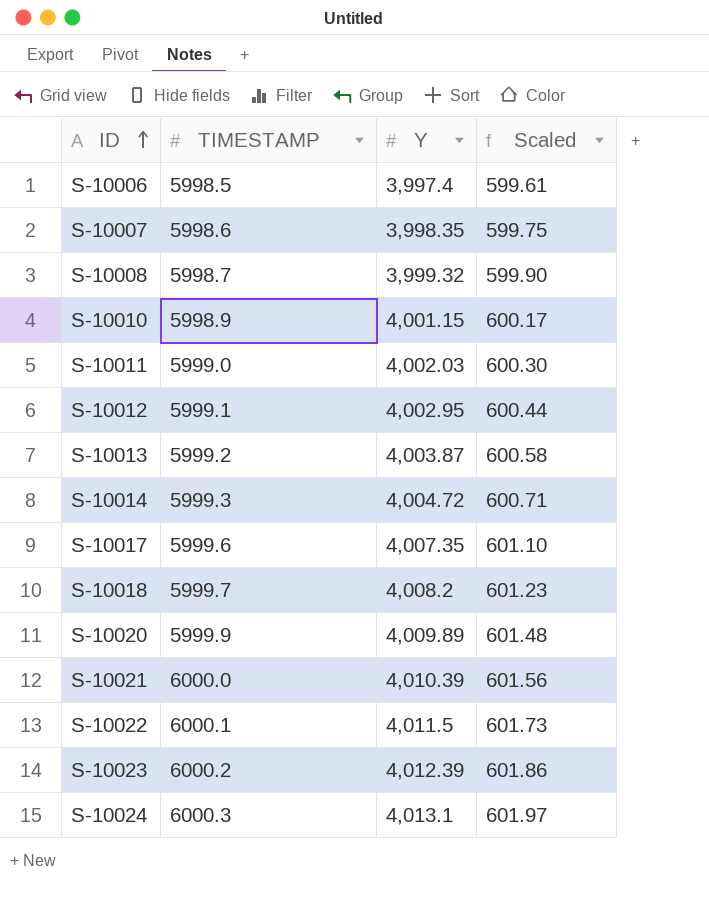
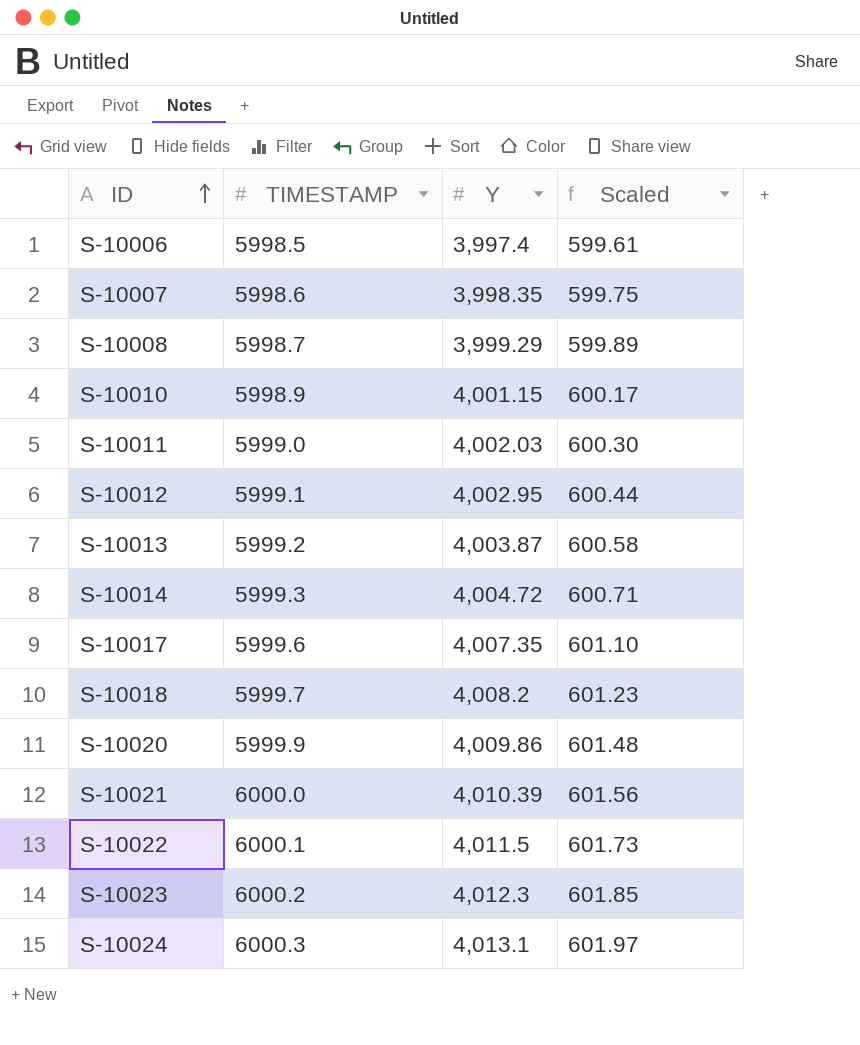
S-10008 | Y: 3,999.32 -> 3,999.29
S-10008 | Scaled: 599.90 -> 599.89
S-10020 | Y: 4,009.89 -> 4,009.86
S-10023 | Y: 4,012.39 -> 4,012.3
S-10023 | Scaled: 601.86 -> 601.85

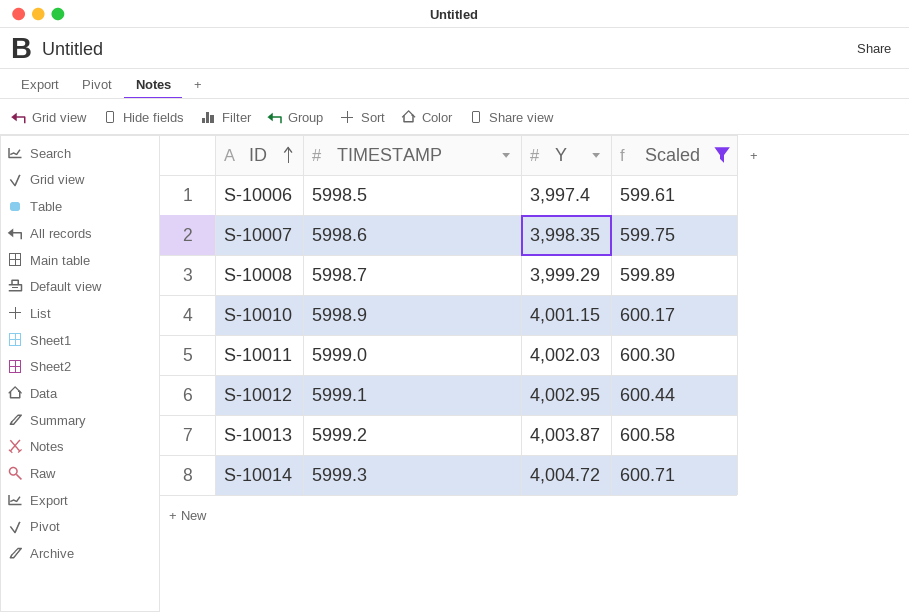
filter: none -> Scaled <= 600.71

